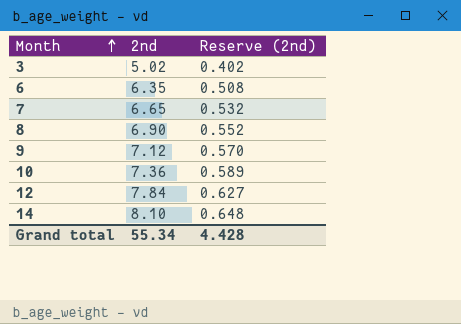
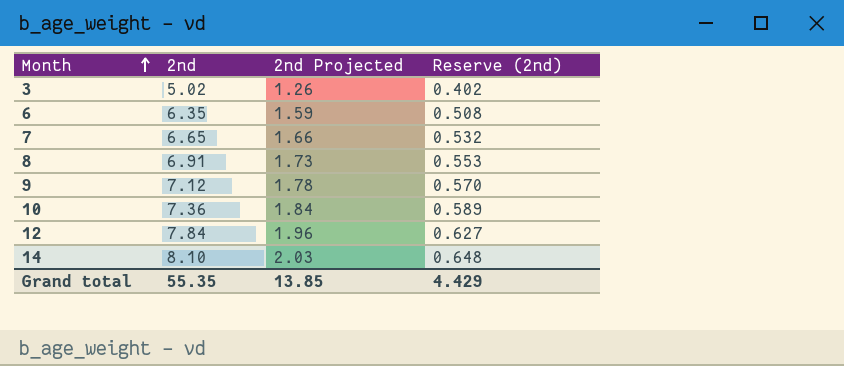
column 2nd Projected | formula: none -> [2nd] * 0.25
8 | 2nd: 6.90 -> 6.91
8 | Reserve (2nd): 0.552 -> 0.553
Grand total | 2nd: 55.34 -> 55.35
Grand total | Reserve (2nd): 4.428 -> 4.429

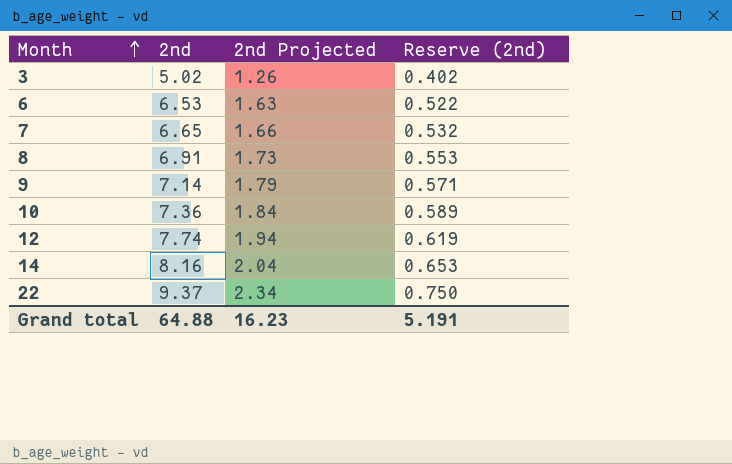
6 | 2nd: 6.35 -> 6.53
6 | 2nd Projected: 1.59 -> 1.63
6 | Reserve (2nd): 0.508 -> 0.522
9 | 2nd: 7.12 -> 7.14
9 | 2nd Projected: 1.78 -> 1.79
9 | Reserve (2nd): 0.570 -> 0.571
12 | 2nd: 7.84 -> 7.74
12 | 2nd Projected: 1.96 -> 1.94
12 | Reserve (2nd): 0.627 -> 0.619
14 | 2nd: 8.10 -> 8.16
14 | 2nd Projected: 2.03 -> 2.04
14 | Reserve (2nd): 0.648 -> 0.653
row 22: none -> 9.37 | 2.34 | 0.750
Grand total | 2nd: 55.35 -> 64.88
Grand total | 2nd Projected: 13.85 -> 16.23
Grand total | Reserve (2nd): 4.429 -> 5.191

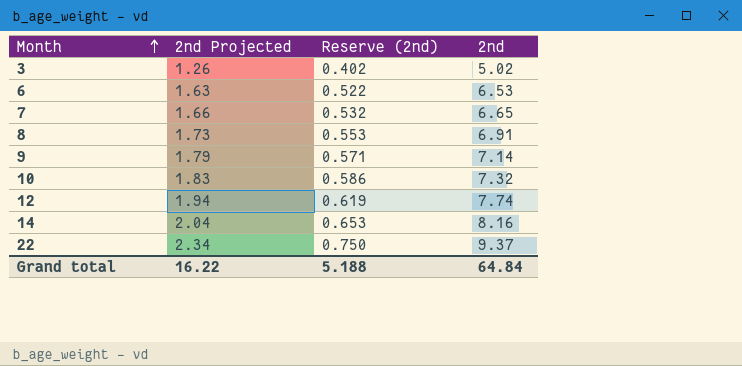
column 2nd | position: 2 -> 4
10 | 2nd Projected: 1.84 -> 1.83
10 | Reserve (2nd): 0.589 -> 0.586
10 | 2nd: 7.36 -> 7.32
Grand total | 2nd Projected: 16.23 -> 16.22
Grand total | Reserve (2nd): 5.191 -> 5.188
Grand total | 2nd: 64.88 -> 64.84

